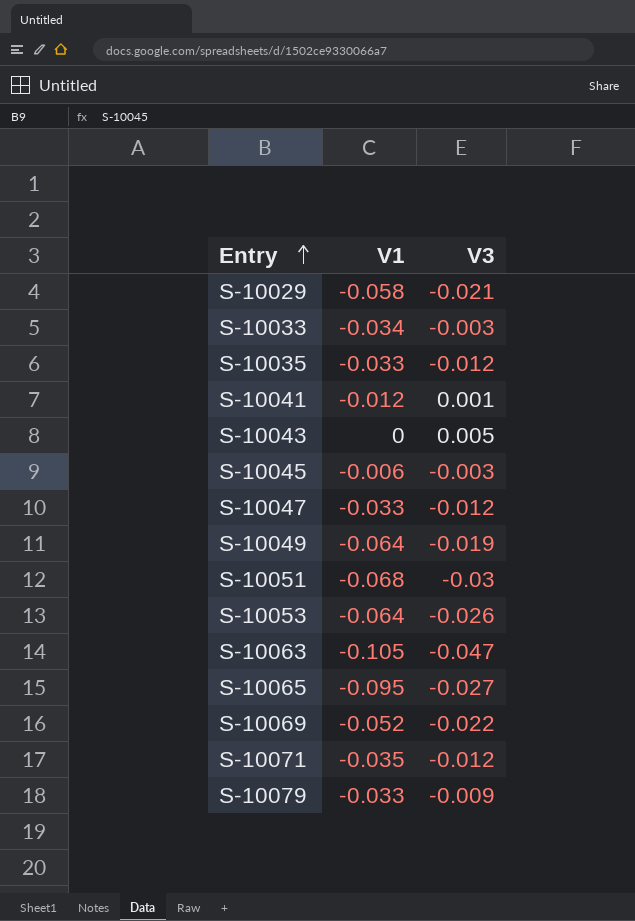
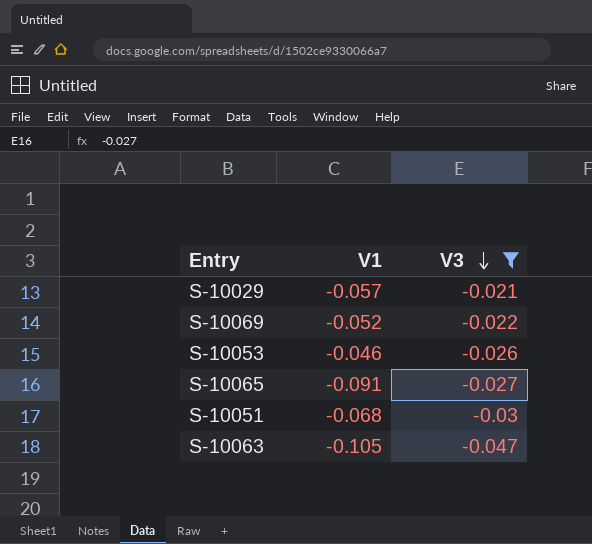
filter: none -> V3 <= -0.021
row order: Entry ascending -> V3 descending
S-10029 | V1: -0.058 -> -0.057
S-10053 | V1: -0.064 -> -0.046
S-10065 | V1: -0.095 -> -0.091

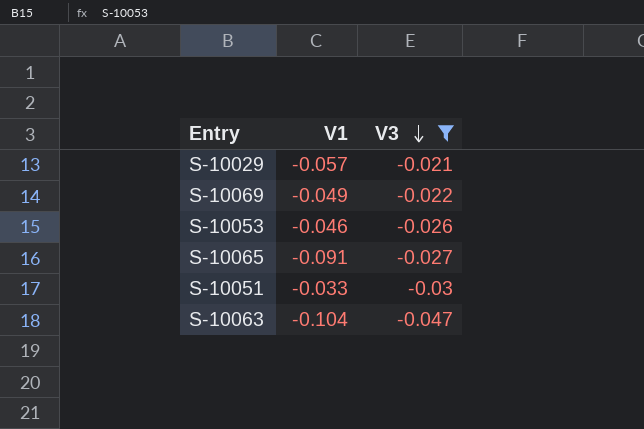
S-10069 | V1: -0.052 -> -0.049
S-10051 | V1: -0.068 -> -0.033
S-10063 | V1: -0.105 -> -0.104

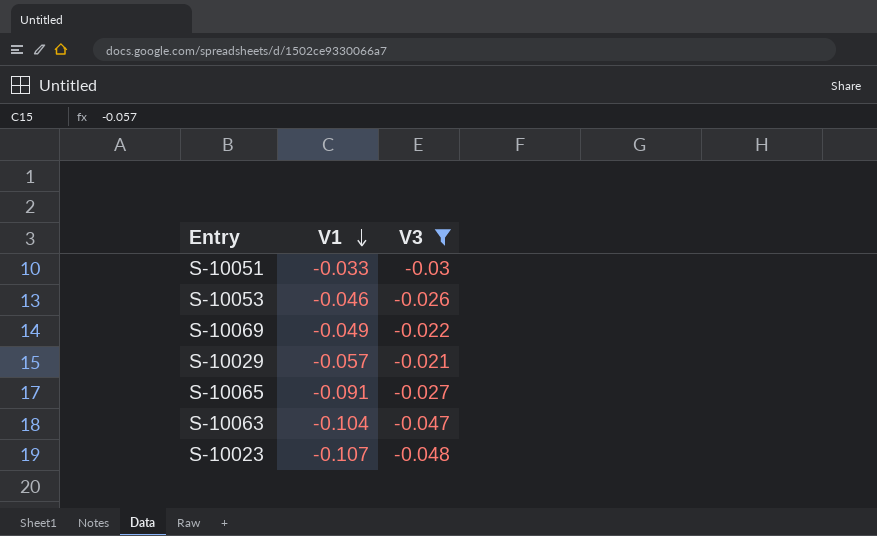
row order: V3 descending -> V1 descending
row S-10023: none -> -0.107 | -0.048

